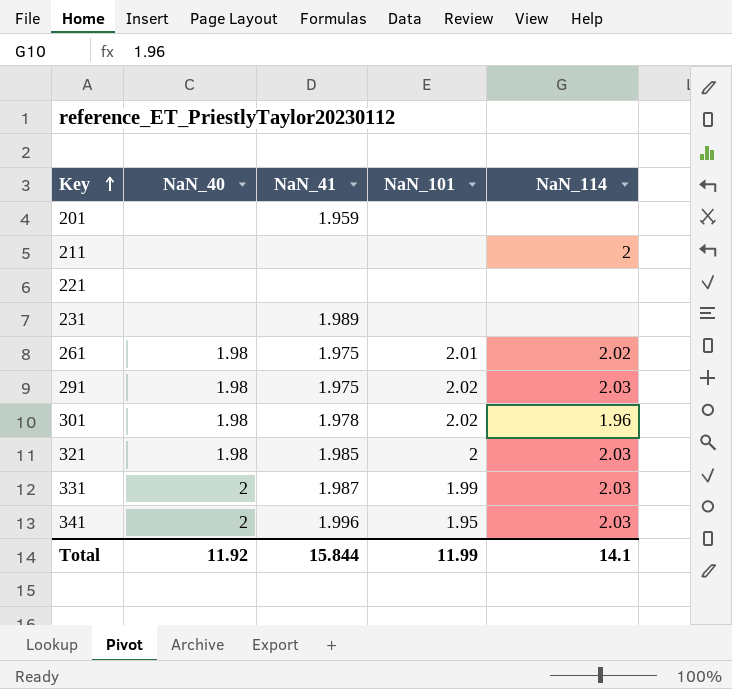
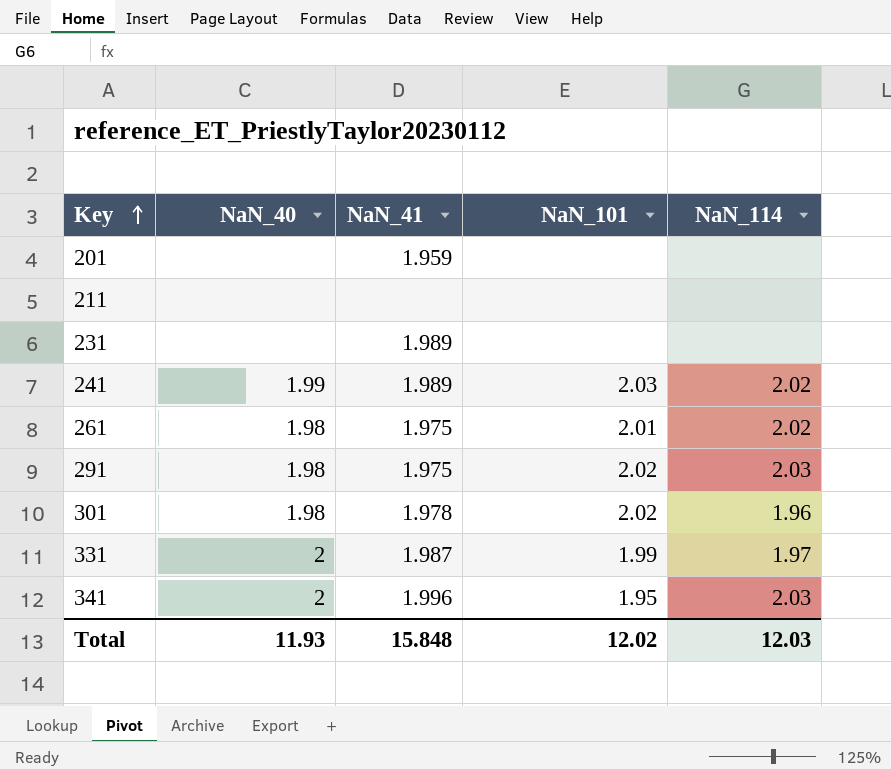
row 221: none | none | none | none -> none
row 321: 1.98 | 1.985 | 2 | 2.03 -> none
211 | NaN_114: 2 -> none
row 241: none -> 1.99 | 1.989 | 2.03 | 2.02
331 | NaN_114: 2.03 -> 1.97
Total | NaN_40: 11.92 -> 11.93
Total | NaN_41: 15.844 -> 15.848
Total | NaN_101: 11.99 -> 12.02
Total | NaN_114: 14.1 -> 12.03

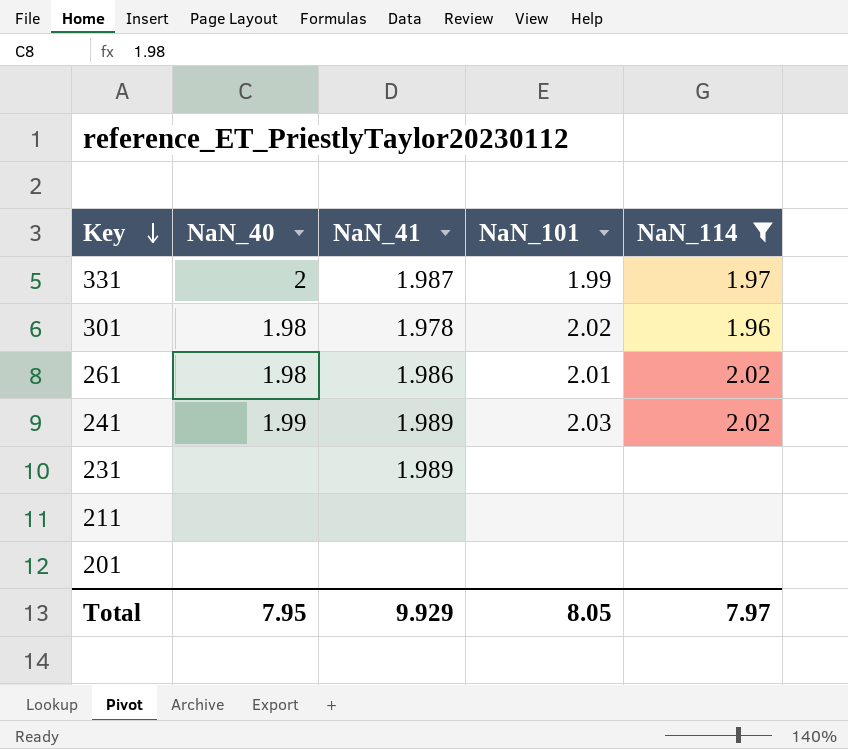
filter: none -> NaN_114 != 2.03
row order: Key ascending -> Key descending
261 | NaN_41: 1.975 -> 1.986
201 | NaN_41: 1.959 -> none
Total | NaN_40: 11.93 -> 7.95
Total | NaN_41: 15.848 -> 9.929
Total | NaN_101: 12.02 -> 8.05
Total | NaN_114: 12.03 -> 7.97

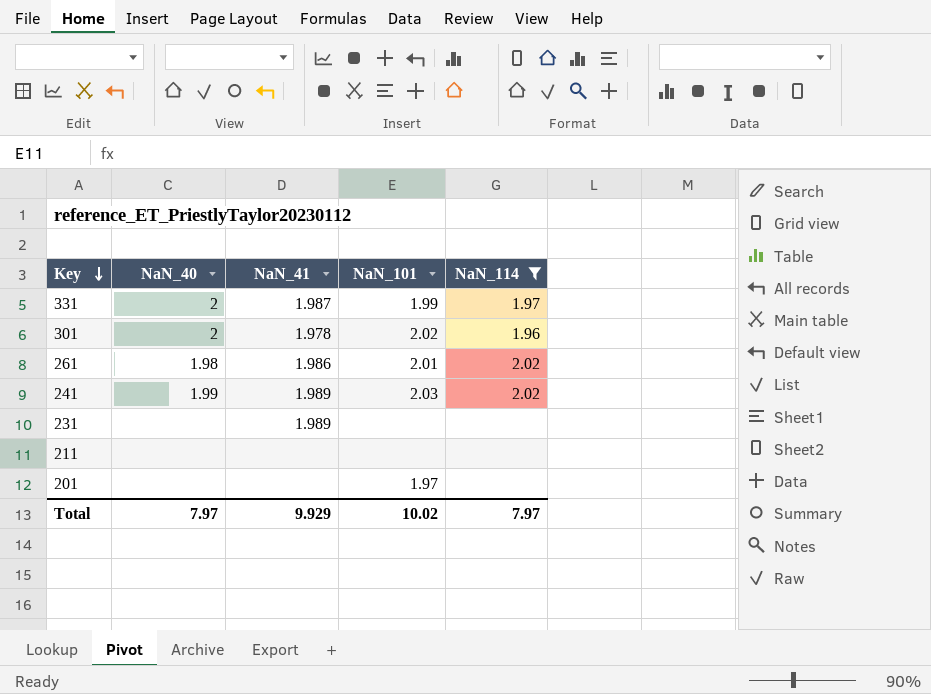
301 | NaN_40: 1.98 -> 2
201 | NaN_101: none -> 1.97
Total | NaN_40: 7.95 -> 7.97
Total | NaN_101: 8.05 -> 10.02

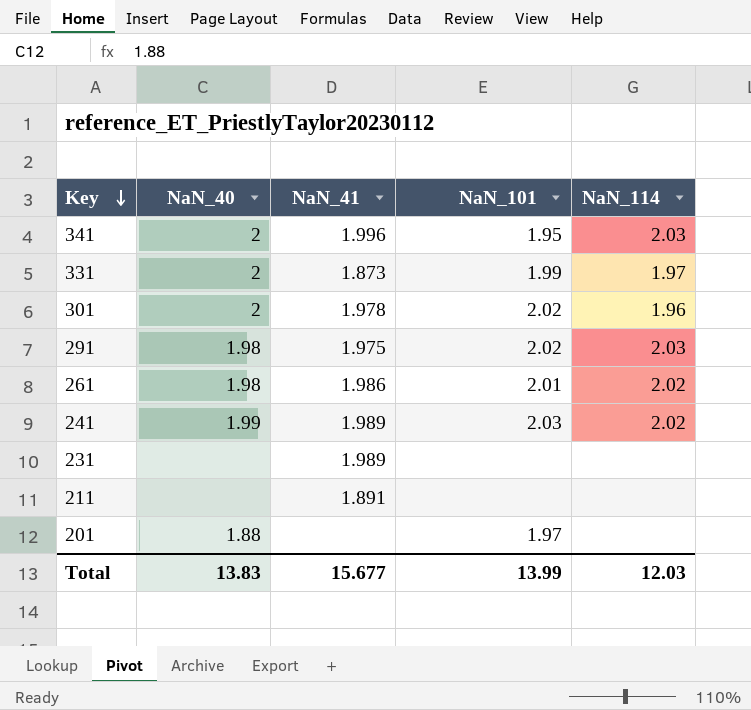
filter: NaN_114 != 2.03 -> none
331 | NaN_41: 1.987 -> 1.873
211 | NaN_41: none -> 1.891
201 | NaN_40: none -> 1.88
Total | NaN_40: 7.97 -> 13.83
Total | NaN_41: 9.929 -> 15.677
Total | NaN_101: 10.02 -> 13.99
Total | NaN_114: 7.97 -> 12.03

